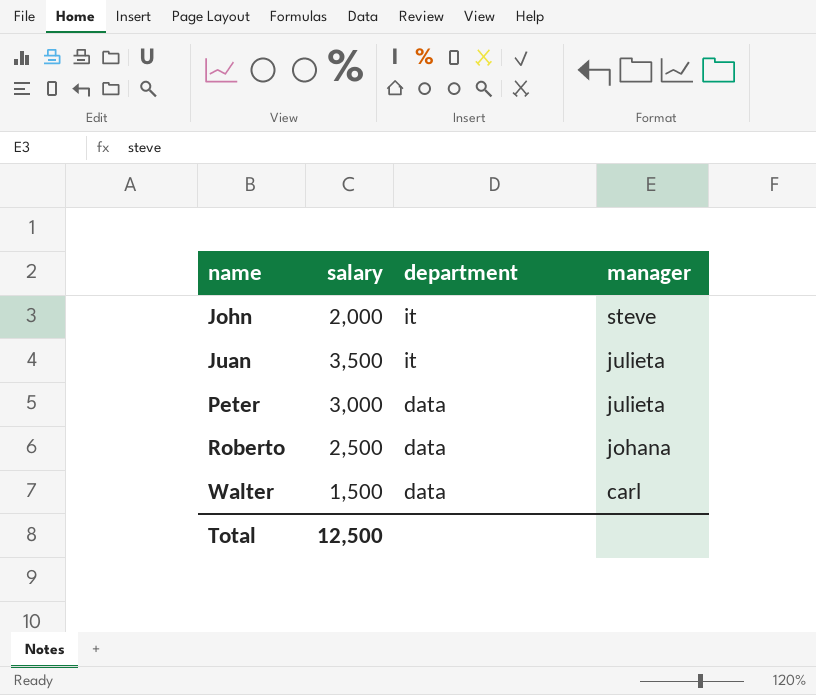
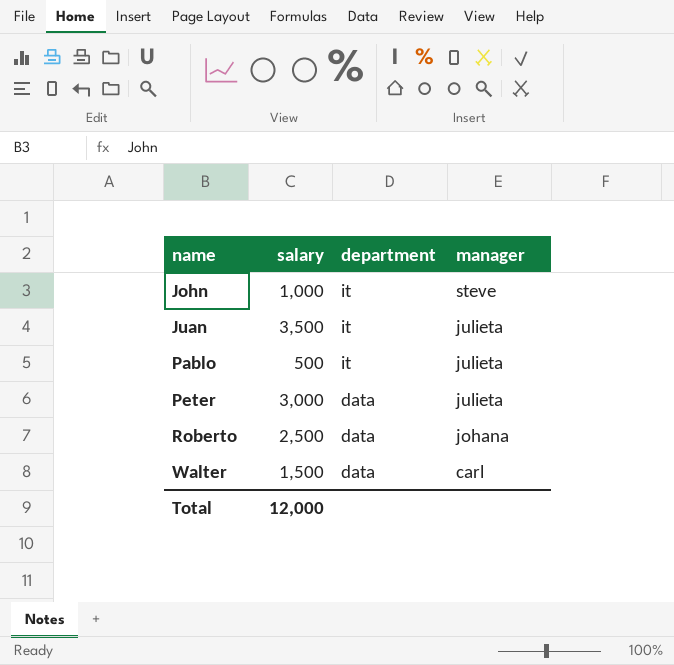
John | salary: 2,000 -> 1,000
row Pablo: none -> 500 | it | julieta
Total | salary: 12,500 -> 12,000

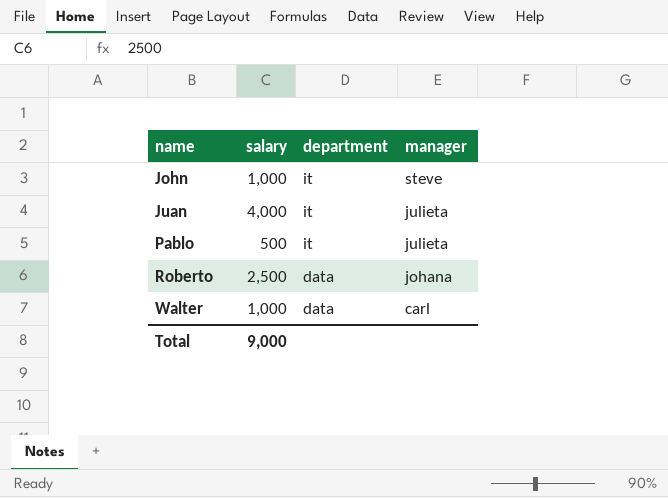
row Peter: 3,000 | data | julieta -> none
Juan | salary: 3,500 -> 4,000
Walter | salary: 1,500 -> 1,000
Total | salary: 12,000 -> 9,000

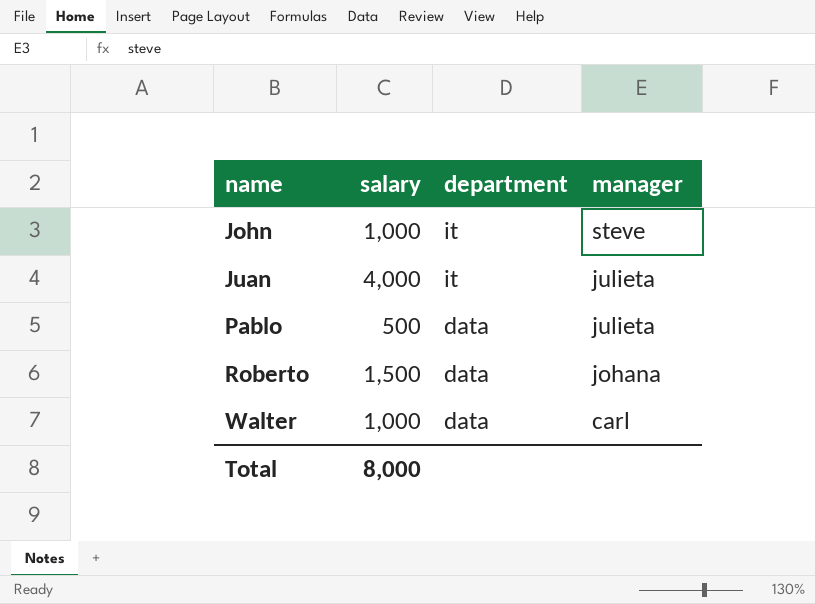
Pablo | department: it -> data
Roberto | salary: 2,500 -> 1,500
Total | salary: 9,000 -> 8,000

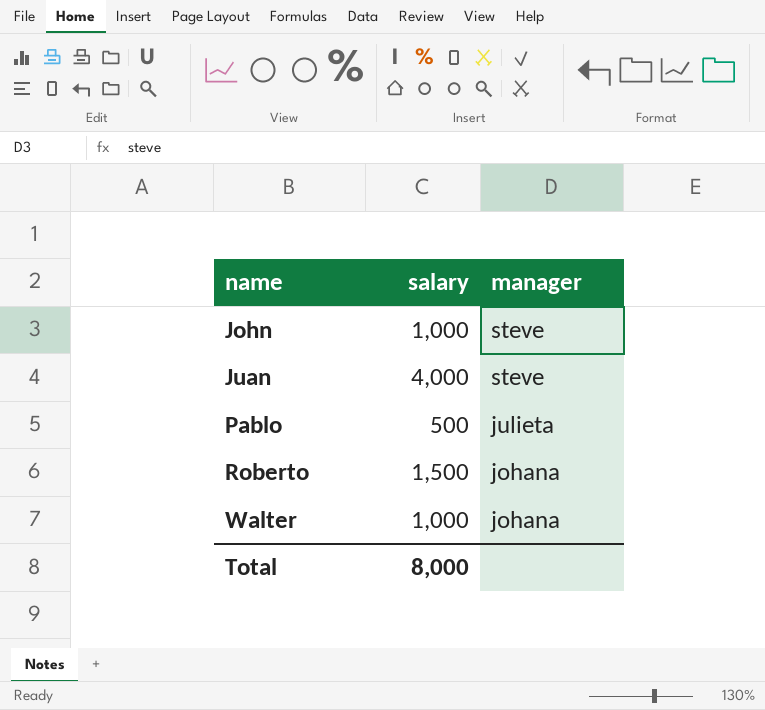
column department | position: 3 -> none
Juan | manager: julieta -> steve
Walter | manager: carl -> johana

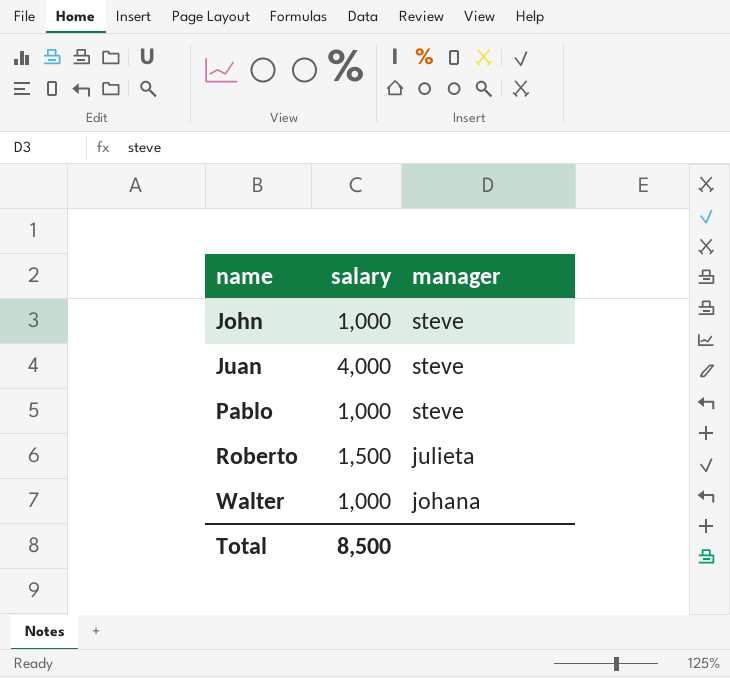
Pablo | salary: 500 -> 1,000
Pablo | manager: julieta -> steve
Roberto | manager: johana -> julieta
Total | salary: 8,000 -> 8,500

